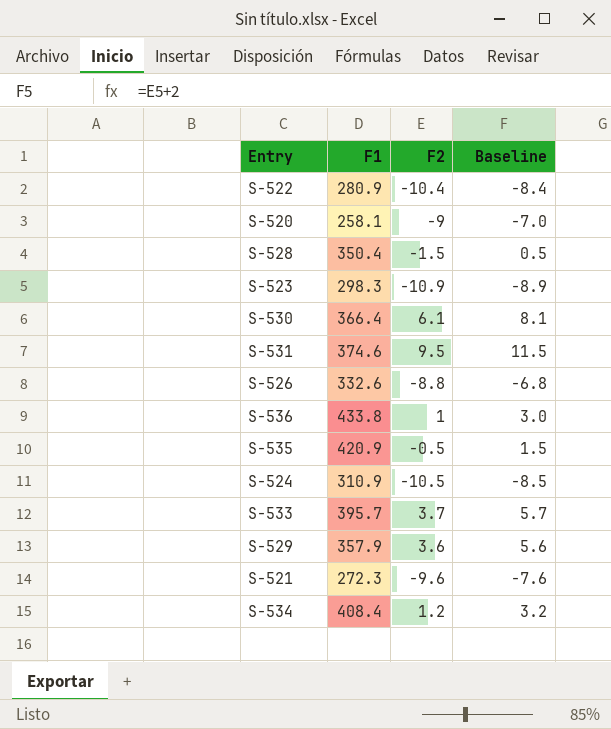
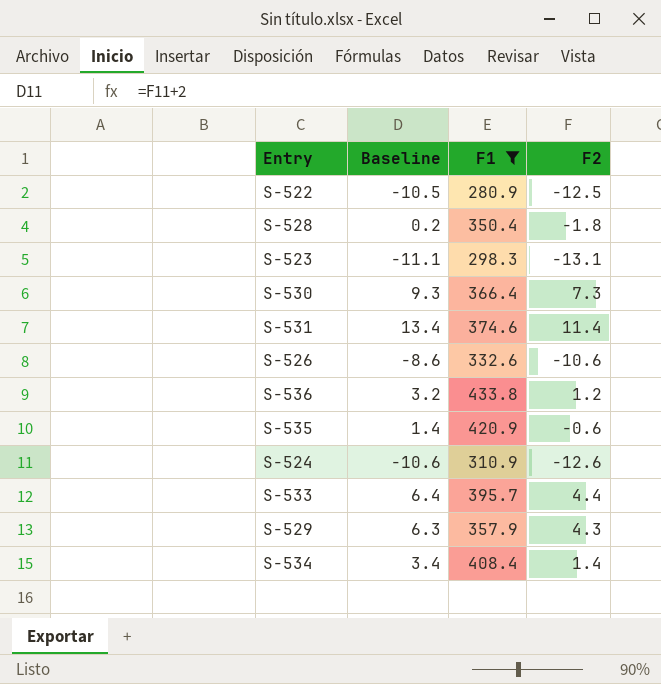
filter: none -> F1 >= 280.9
column Baseline | position: 4 -> 2
S-522 | Baseline: -8.4 -> -10.5
S-522 | F2: -10.4 -> -12.5
S-528 | Baseline: 0.5 -> 0.2
S-528 | F2: -1.5 -> -1.8
S-523 | Baseline: -8.9 -> -11.1
S-523 | F2: -10.9 -> -13.1
S-530 | Baseline: 8.1 -> 9.3
S-530 | F2: 6.1 -> 7.3
S-531 | Baseline: 11.5 -> 13.4
S-531 | F2: 9.5 -> 11.4
S-526 | Baseline: -6.8 -> -8.6
S-526 | F2: -8.8 -> -10.6
S-536 | Baseline: 3.0 -> 3.2
S-536 | F2: 1 -> 1.2
S-535 | Baseline: 1.5 -> 1.4
S-535 | F2: -0.5 -> -0.6
S-524 | Baseline: -8.5 -> -10.6
S-524 | F2: -10.5 -> -12.6
S-533 | Baseline: 5.7 -> 6.4
S-533 | F2: 3.7 -> 4.4
S-529 | Baseline: 5.6 -> 6.3
S-529 | F2: 3.6 -> 4.3
S-534 | Baseline: 3.2 -> 3.4
S-534 | F2: 1.2 -> 1.4

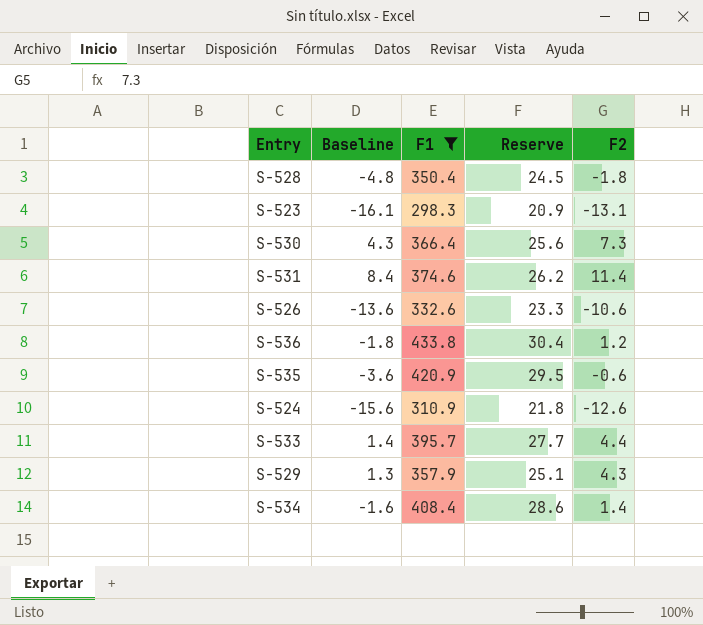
column Baseline | formula: [F2] + 2 -> [F2] - 3
column Reserve | formula: none -> [F1] * 0.07
row S-522: -10.5 | 280.9 | -12.5 -> none

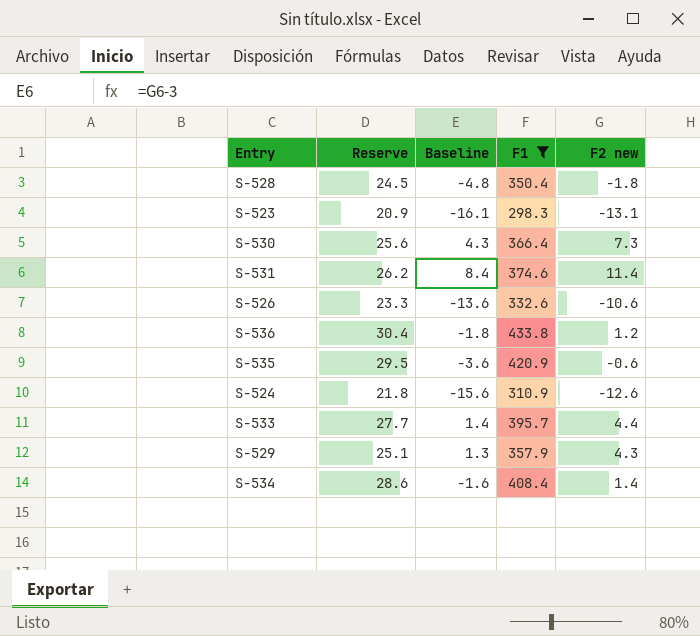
column Reserve | position: 4 -> 2
column name: F2 -> F2 new

